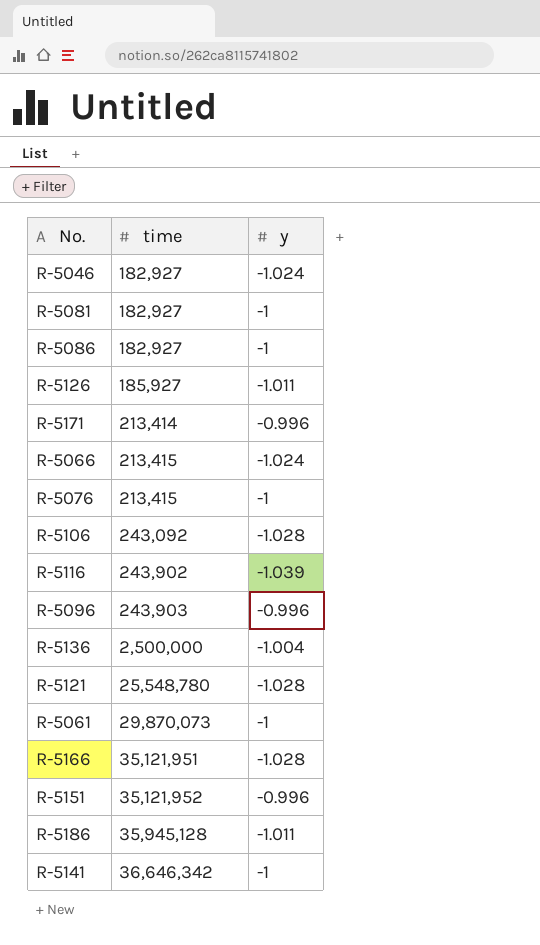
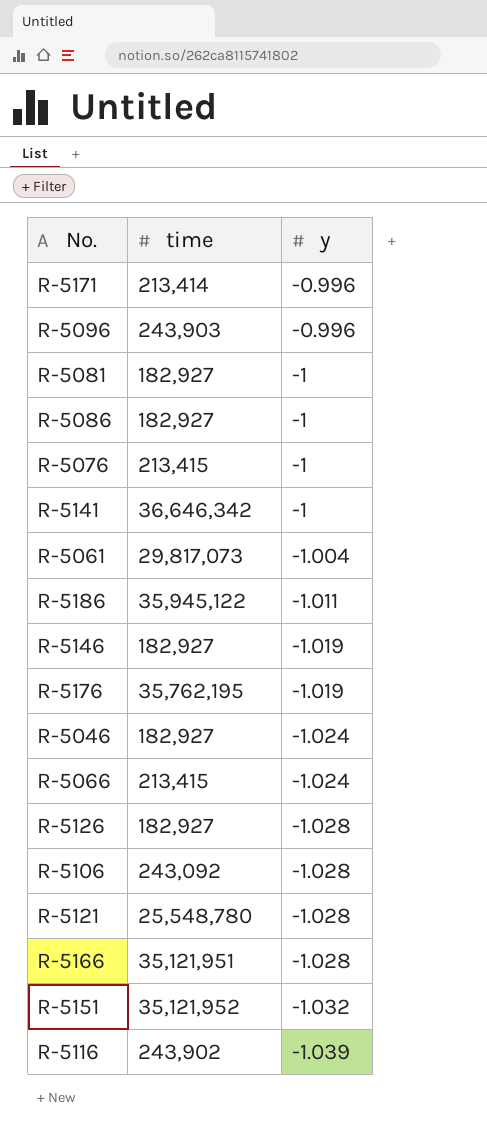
row order: time ascending -> y descending
row R-5136: 2,500,000 | -1.004 -> none
R-5061 | time: 29,870,073 -> 29,817,073
R-5061 | y: -1 -> -1.004
R-5186 | time: 35,945,128 -> 35,945,122
row R-5146: none -> 182,927 | -1.019
row R-5176: none -> 35,762,195 | -1.019
R-5126 | time: 185,927 -> 182,927
R-5126 | y: -1.011 -> -1.028
R-5151 | y: -0.996 -> -1.032

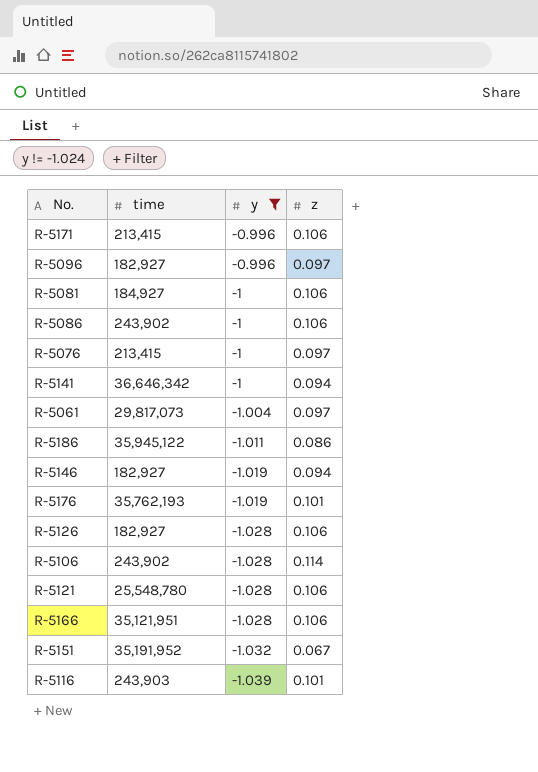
filter: none -> y != -1.024
column z | position: none -> 4
R-5171 | time: 213,414 -> 213,415
R-5096 | time: 243,903 -> 182,927
R-5081 | time: 182,927 -> 184,927
R-5086 | time: 182,927 -> 243,902
R-5176 | time: 35,762,195 -> 35,762,193
R-5106 | time: 243,092 -> 243,902
R-5151 | time: 35,121,952 -> 35,191,952
R-5116 | time: 243,902 -> 243,903

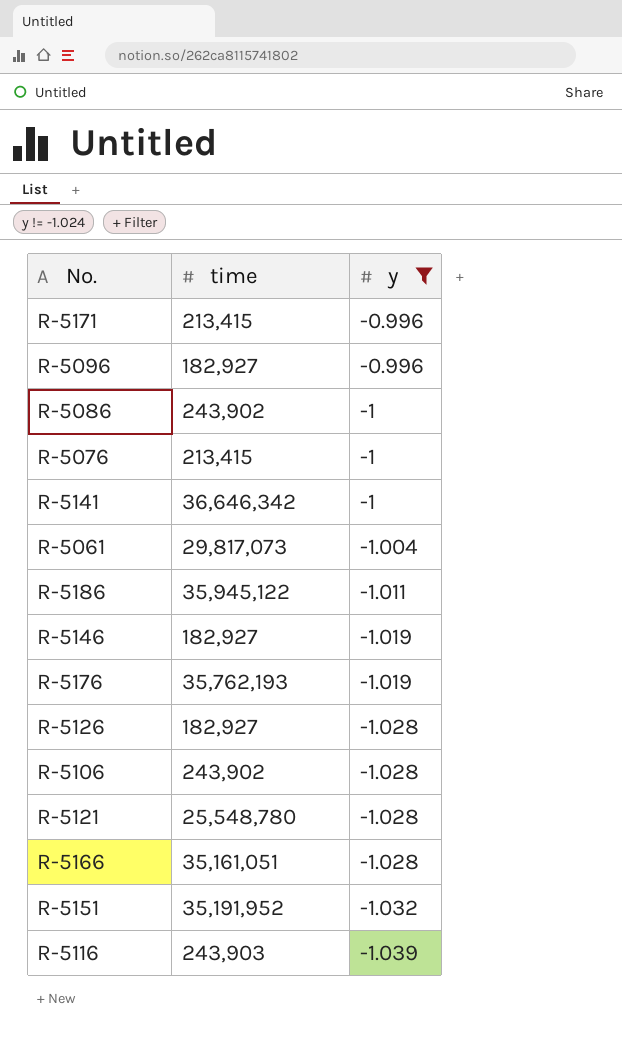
column z | position: 4 -> none
row R-5081: 184,927 | -1 | 0.106 -> none
R-5166 | time: 35,121,951 -> 35,161,051

